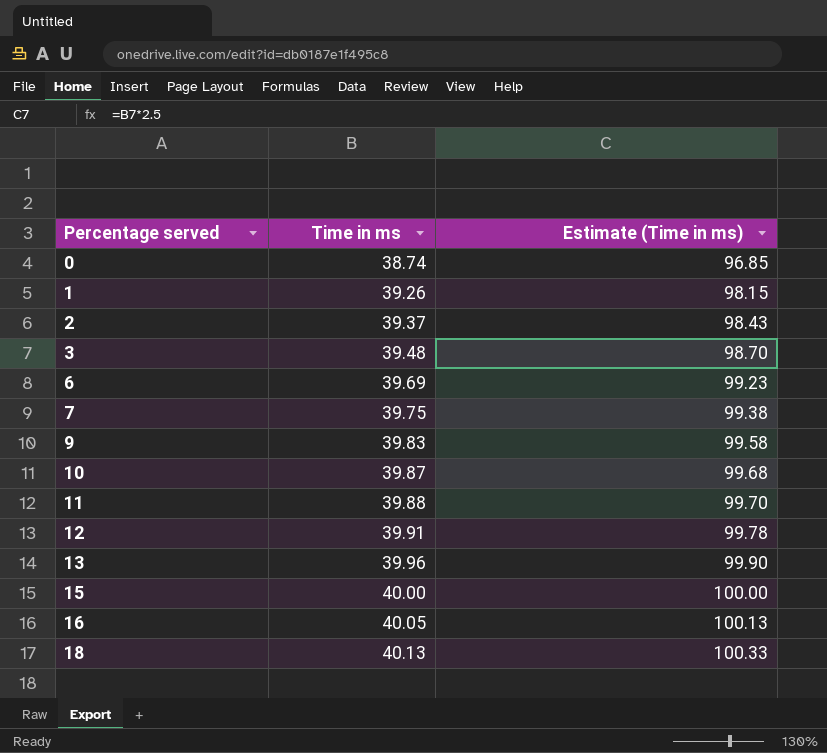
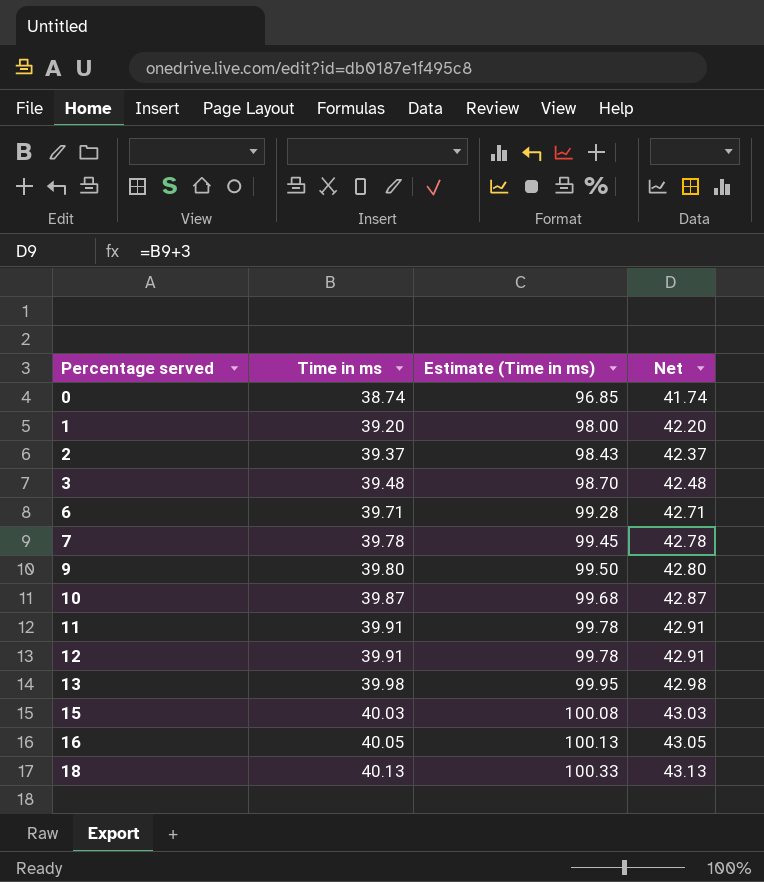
column Net | formula: none -> [Time in ms] + 3
1 | Time in ms: 39.26 -> 39.20
1 | Estimate (Time in ms): 98.15 -> 98.00
6 | Time in ms: 39.69 -> 39.71
6 | Estimate (Time in ms): 99.23 -> 99.28
7 | Time in ms: 39.75 -> 39.78
7 | Estimate (Time in ms): 99.38 -> 99.45
9 | Time in ms: 39.83 -> 39.80
9 | Estimate (Time in ms): 99.58 -> 99.50
11 | Time in ms: 39.88 -> 39.91
11 | Estimate (Time in ms): 99.70 -> 99.78
13 | Time in ms: 39.96 -> 39.98
13 | Estimate (Time in ms): 99.90 -> 99.95
15 | Time in ms: 40.00 -> 40.03
15 | Estimate (Time in ms): 100.00 -> 100.08

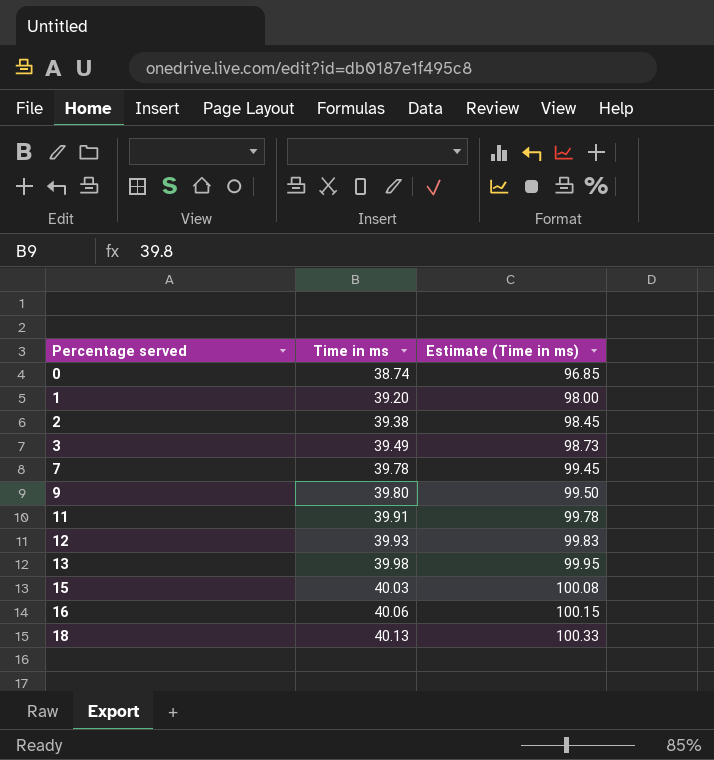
column Net | formula: [Time in ms] + 3 -> none
row 6: 39.71 | 99.28 | 42.71 -> none
row 10: 39.87 | 99.68 | 42.87 -> none
2 | Time in ms: 39.37 -> 39.38
2 | Estimate (Time in ms): 98.43 -> 98.45
3 | Time in ms: 39.48 -> 39.49
3 | Estimate (Time in ms): 98.70 -> 98.73
12 | Time in ms: 39.91 -> 39.93
12 | Estimate (Time in ms): 99.78 -> 99.83
16 | Time in ms: 40.05 -> 40.06
16 | Estimate (Time in ms): 100.13 -> 100.15

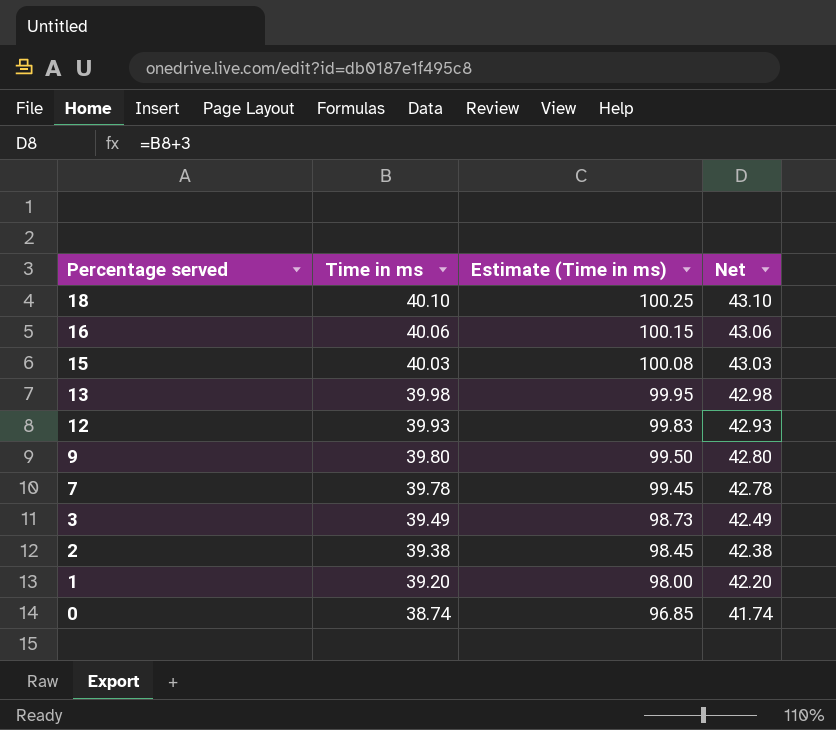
row order: Percentage served ascending -> Percentage served descending
column Net | formula: none -> [Time in ms] + 3
row 11: 39.91 | 99.78 -> none
18 | Time in ms: 40.13 -> 40.10
18 | Estimate (Time in ms): 100.33 -> 100.25

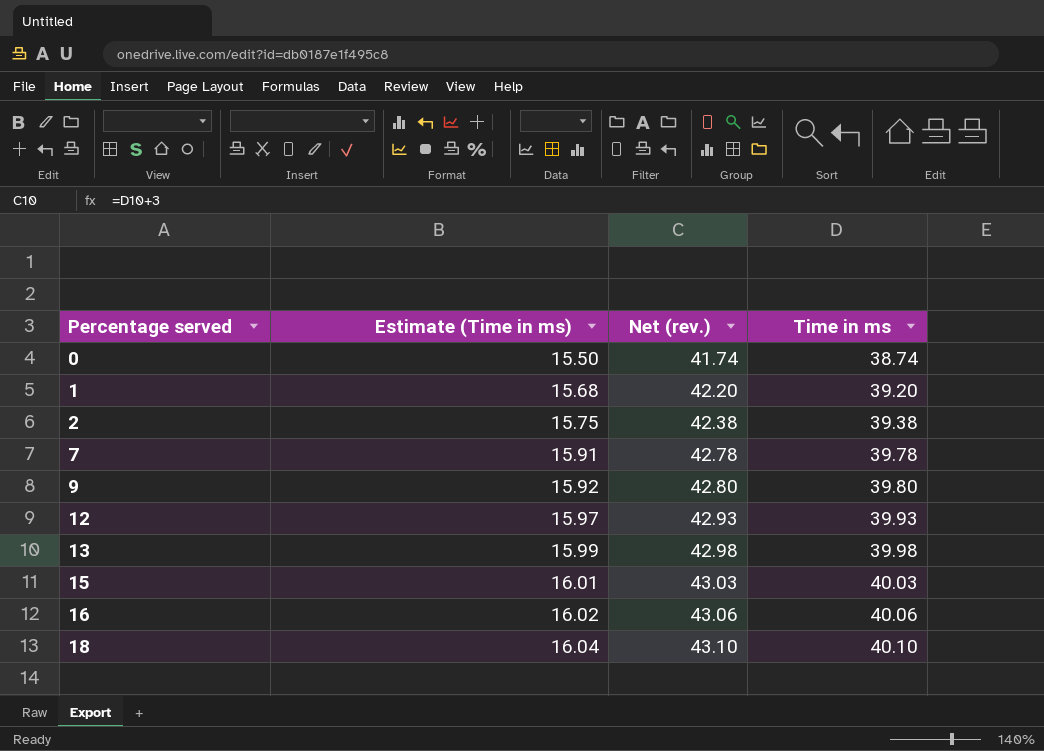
row order: Percentage served descending -> Percentage served ascending
column Estimate (Time in ms) | formula: [Time in ms] * 2.5 -> [Time in ms] * 0.4
column name: Net -> Net (rev.)
column Time in ms | position: 2 -> 4
row 3: 39.49 | 98.73 | 42.49 -> none

